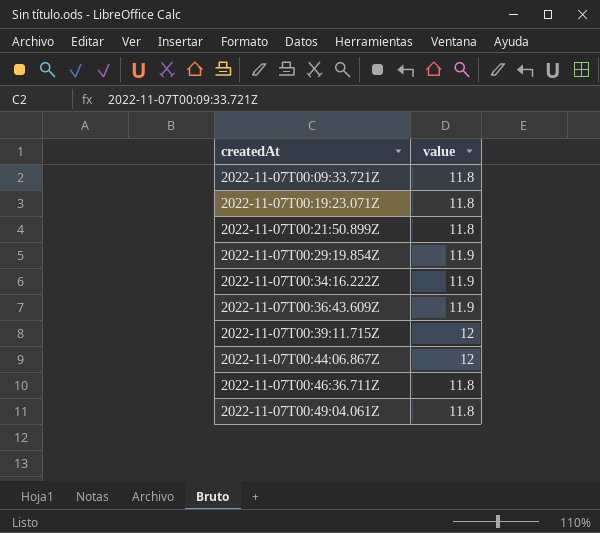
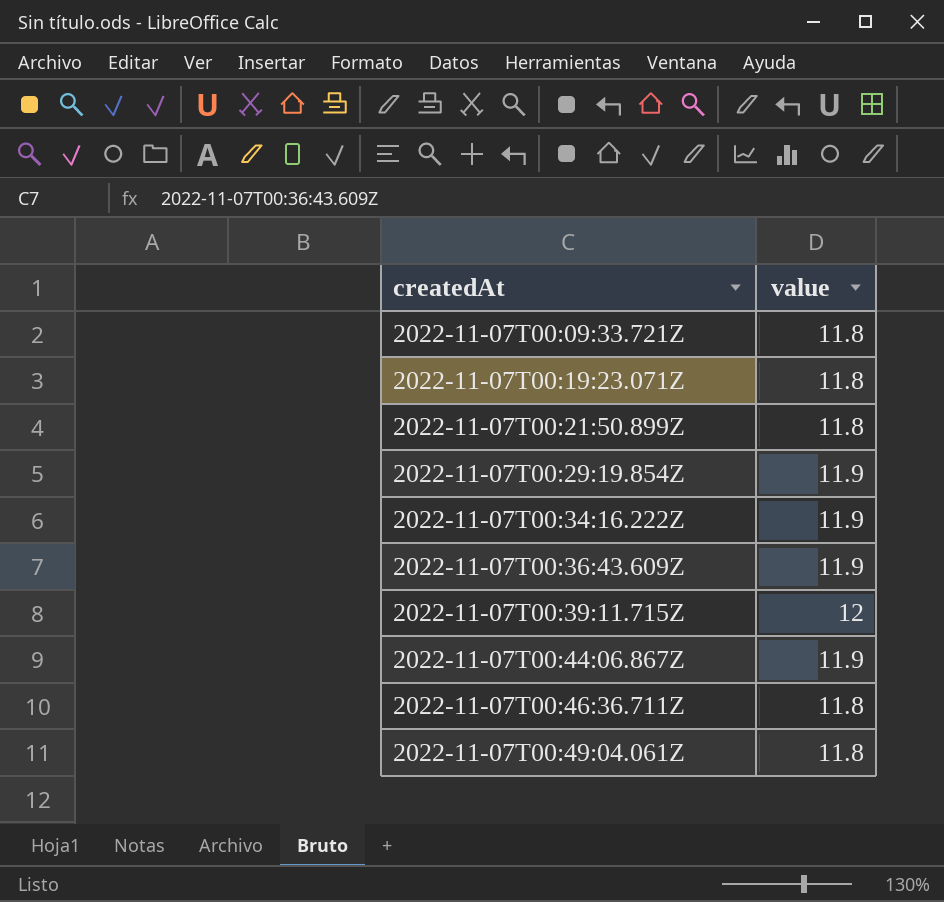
2022-11-07T00:44:06.867Z | value: 12 -> 11.9

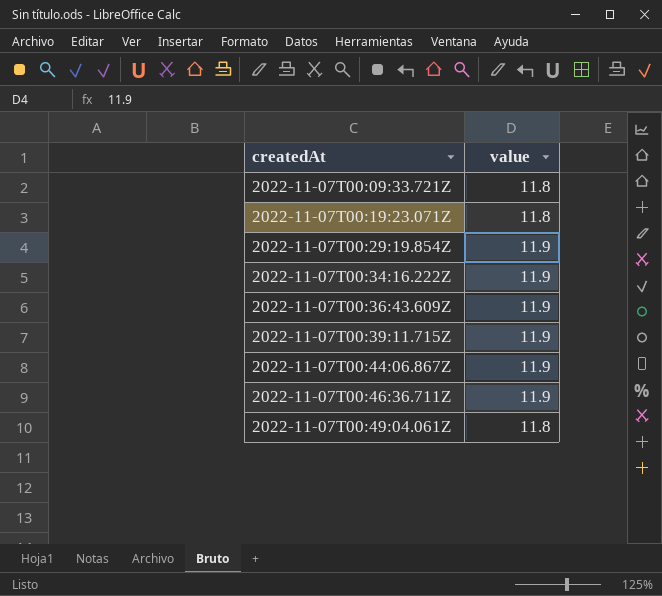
row 2022-11-07T00:21:50.899Z: 11.8 -> none
2022-11-07T00:39:11.715Z | value: 12 -> 11.9
2022-11-07T00:46:36.711Z | value: 11.8 -> 11.9

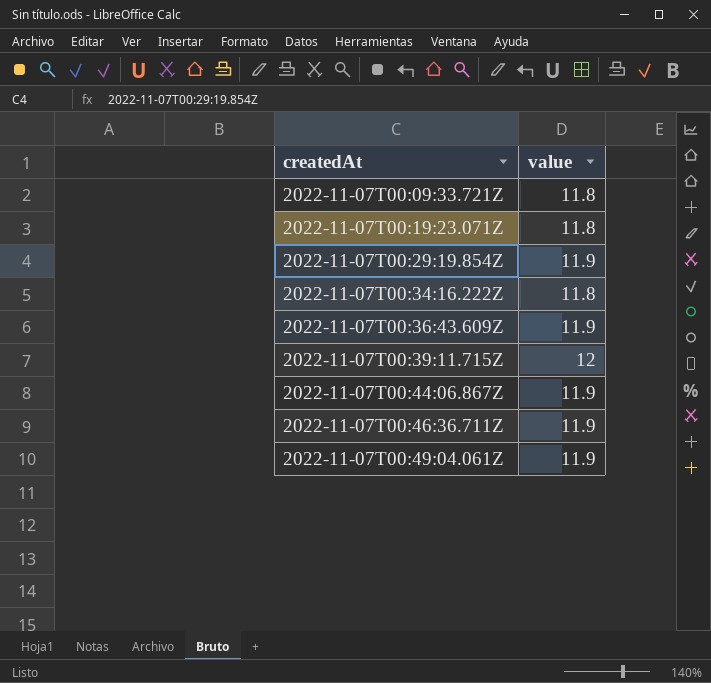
2022-11-07T00:34:16.222Z | value: 11.9 -> 11.8
2022-11-07T00:39:11.715Z | value: 11.9 -> 12
2022-11-07T00:49:04.061Z | value: 11.8 -> 11.9

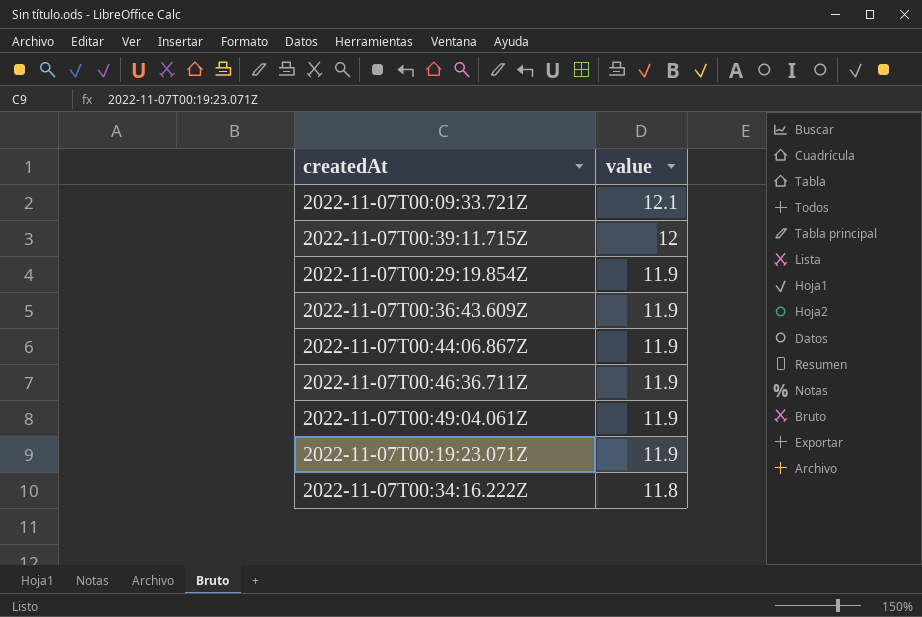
row order: createdAt ascending -> value descending
2022-11-07T00:09:33.721Z | value: 11.8 -> 12.1
2022-11-07T00:19:23.071Z | value: 11.8 -> 11.9

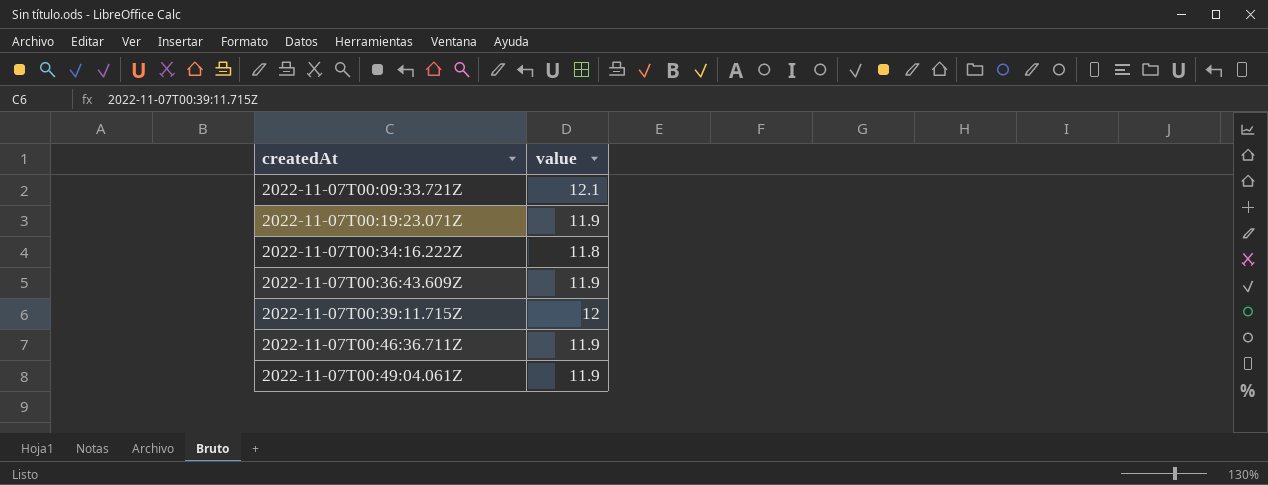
row order: value descending -> createdAt ascending
row 2022-11-07T00:29:19.854Z: 11.9 -> none
row 2022-11-07T00:44:06.867Z: 11.9 -> none

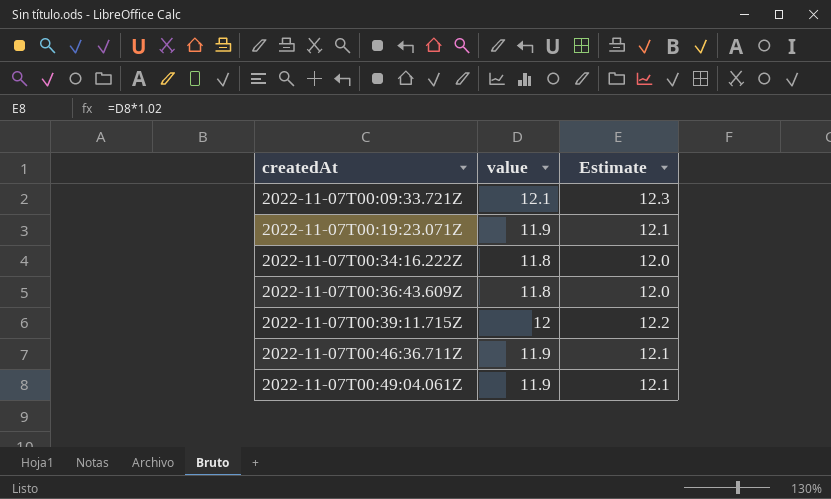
column Estimate | formula: none -> [value] * 1.02
2022-11-07T00:36:43.609Z | value: 11.9 -> 11.8

